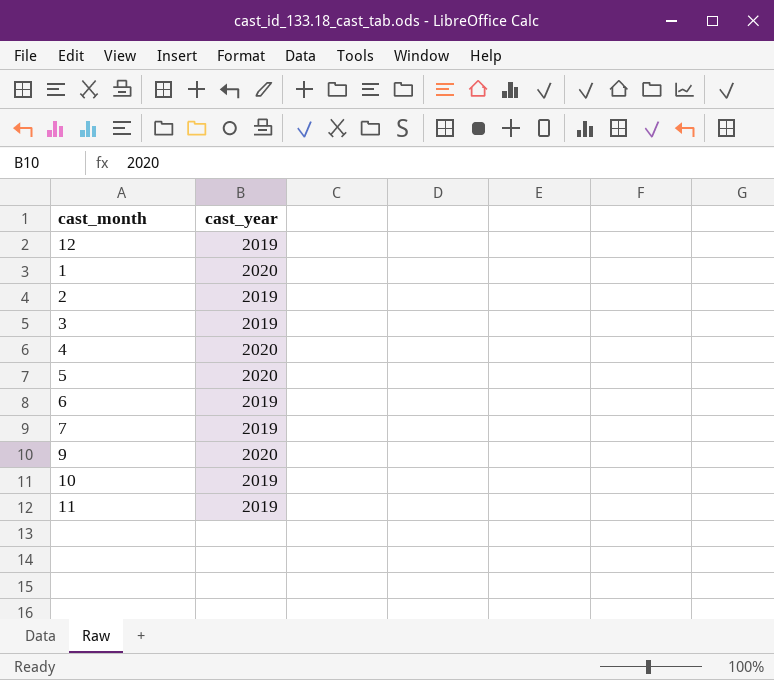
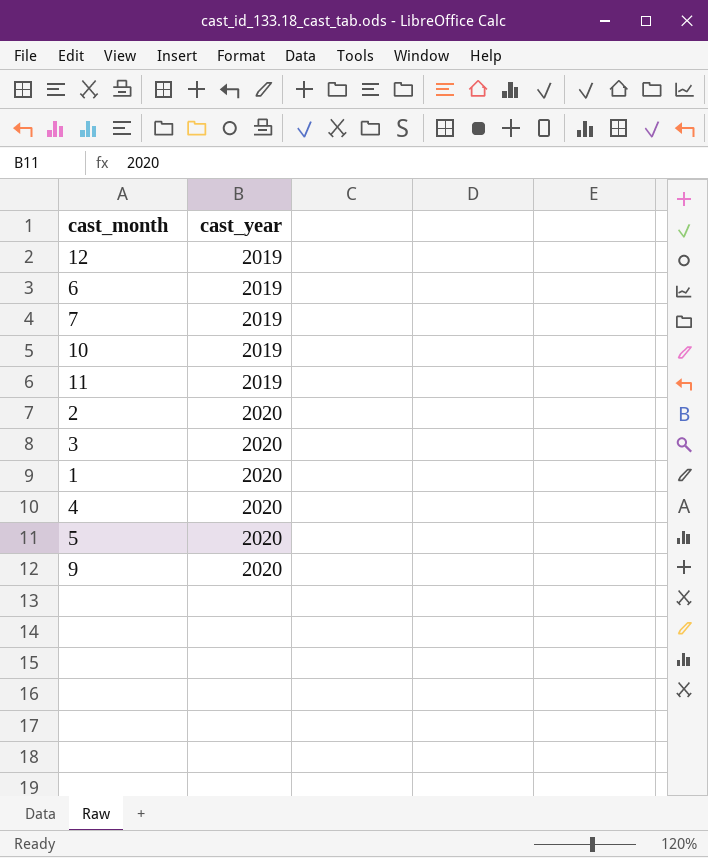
row order: none -> cast_year ascending
2 | cast_year: 2019 -> 2020
3 | cast_year: 2019 -> 2020

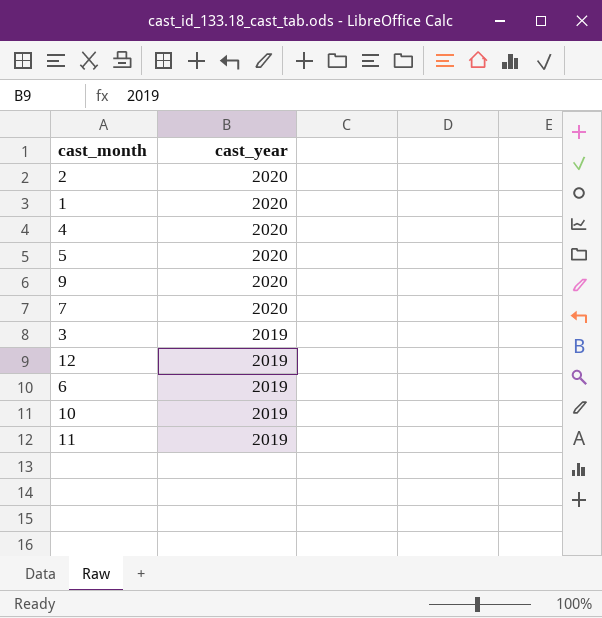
row order: cast_year ascending -> cast_year descending
7 | cast_year: 2019 -> 2020
3 | cast_year: 2020 -> 2019

